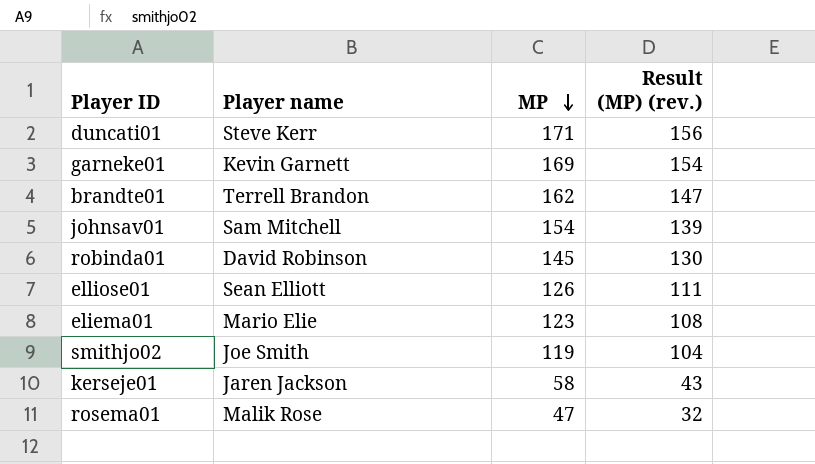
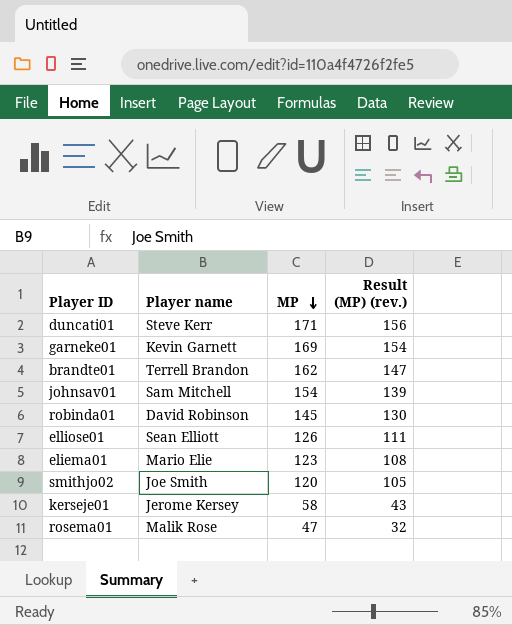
smithjo02 | MP: 119 -> 120
smithjo02 | Result (MP) (rev.): 104 -> 105
kerseje01 | Player name: Jaren Jackson -> Jerome Kersey

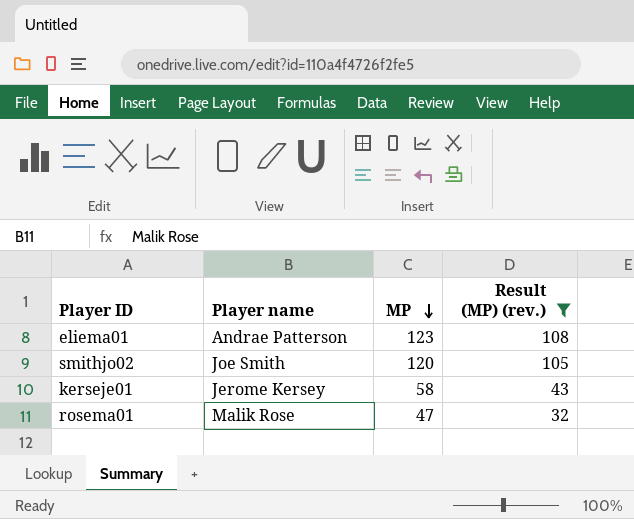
filter: none -> Result (MP) (rev.) <= 108
eliema01 | Player name: Mario Elie -> Andrae Patterson

